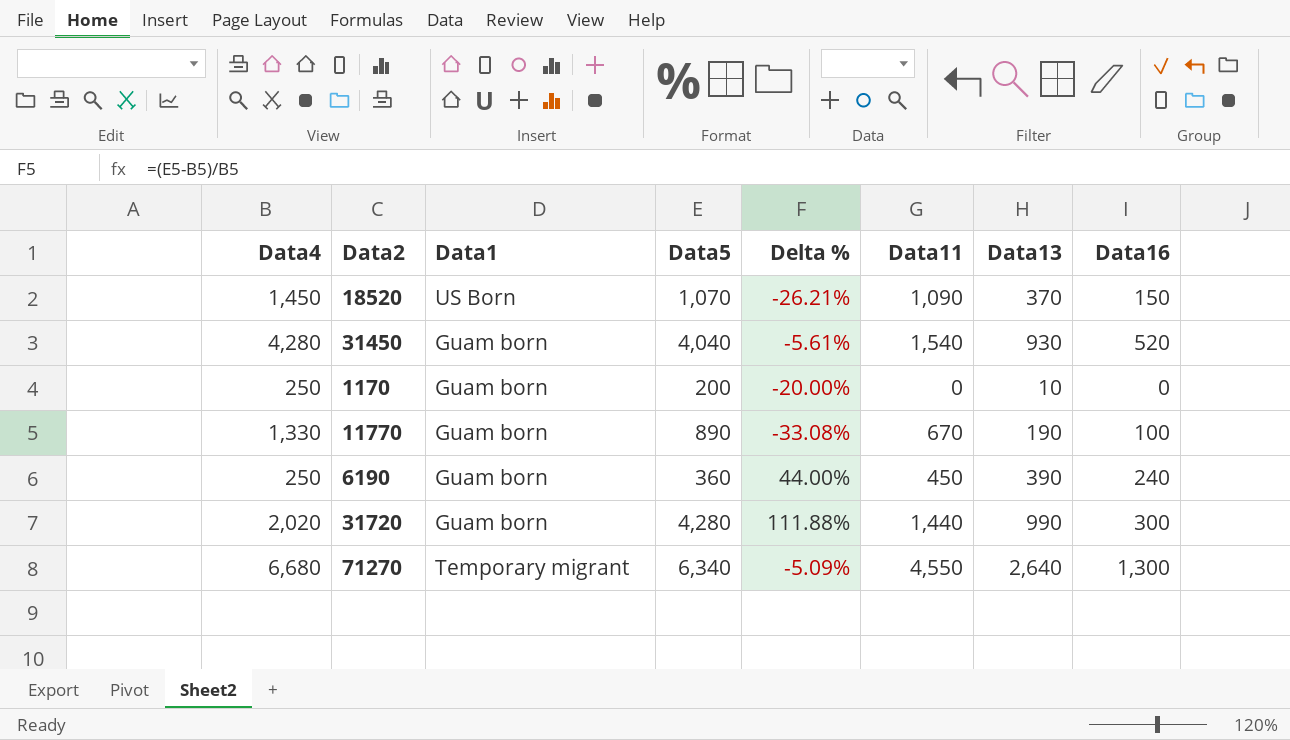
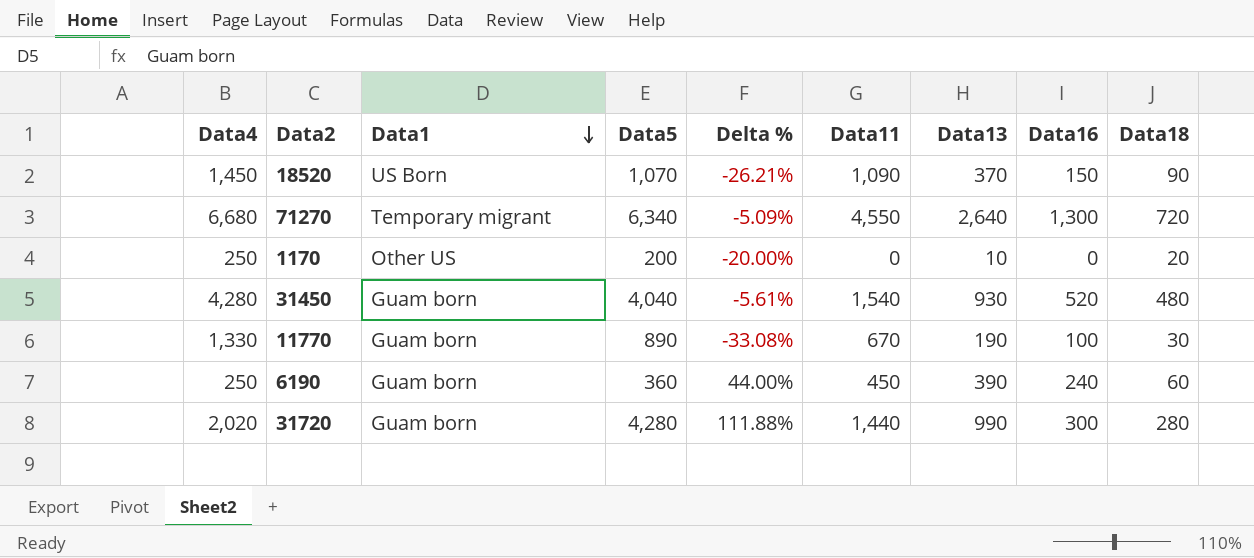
row order: none -> Data1 descending
column Data18 | position: none -> 9
1170 | Data1: Guam born -> Other US

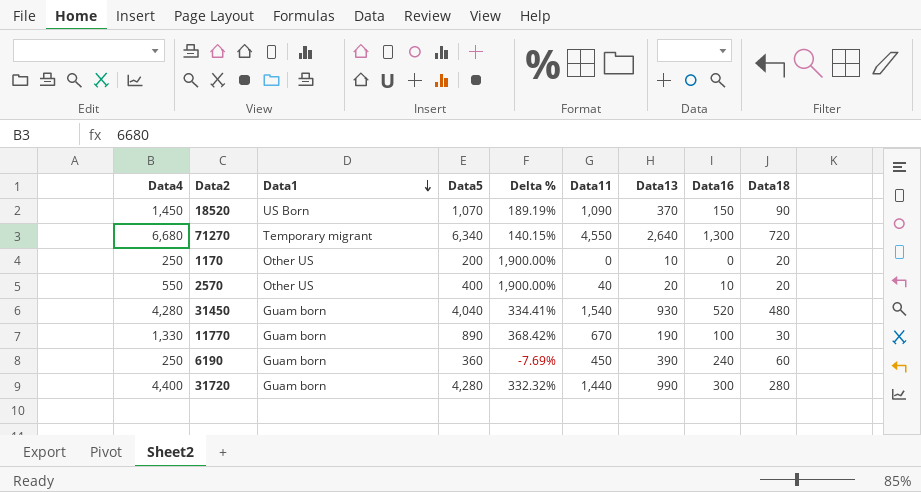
column Delta % | formula: ([Data5] - [Data4]) / [Data4] -> ([Data5] - [Data13]) / [Data13]
row 2570: none -> 550 | Other US | 400 | 1,900.00% | 40 | 20 | 10 | 20
31720 | Data4: 2,020 -> 4,400

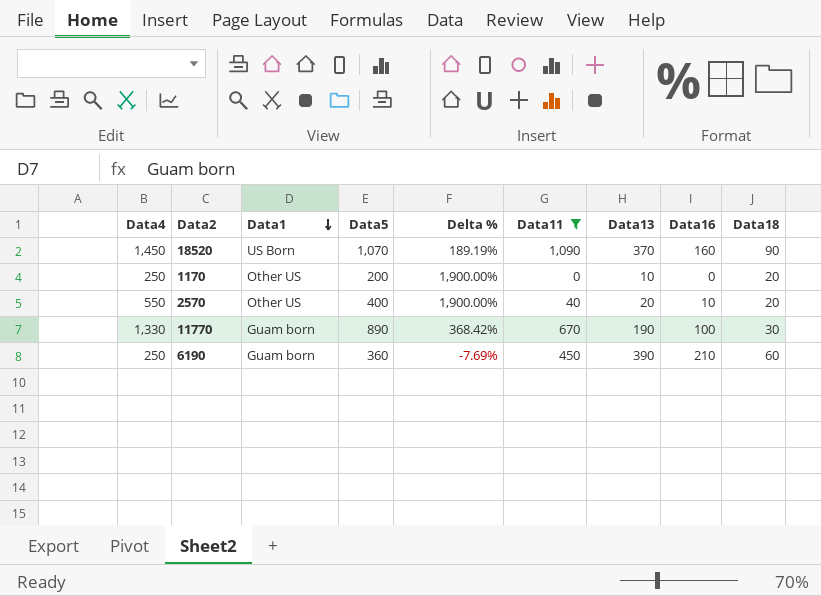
filter: none -> Data11 <= 1,090
18520 | Data16: 150 -> 160
6190 | Data16: 240 -> 210

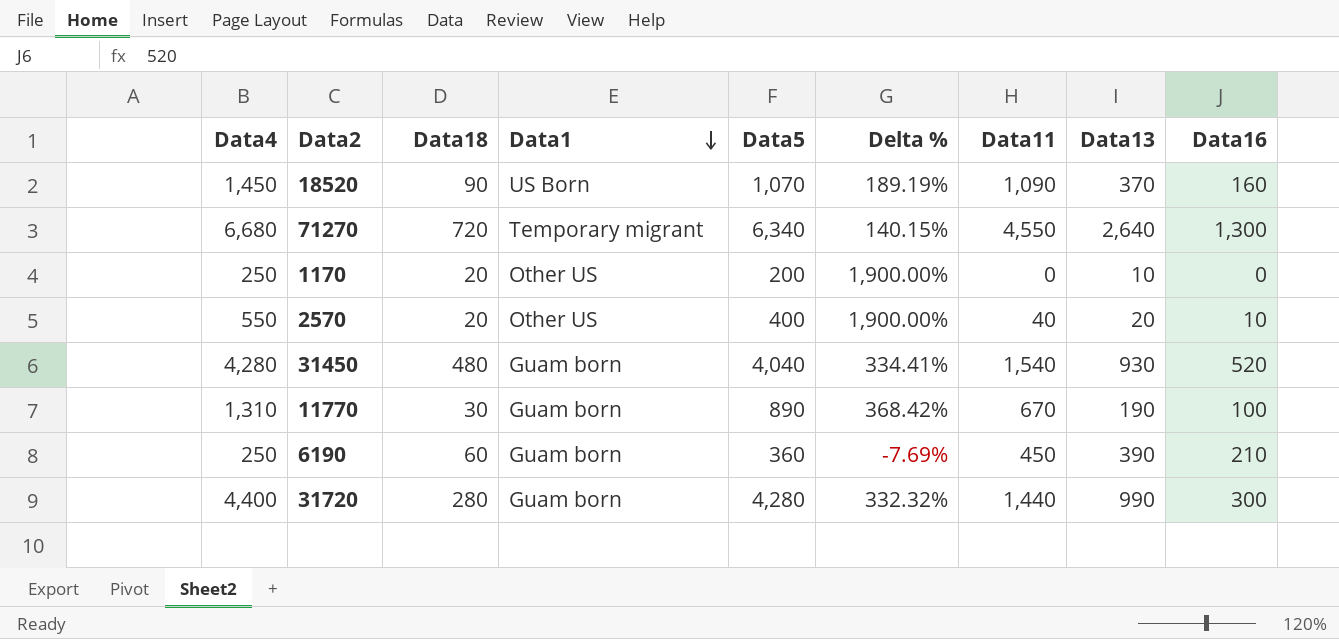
filter: Data11 <= 1,090 -> none
column Data18 | position: 9 -> 3
11770 | Data4: 1,330 -> 1,310

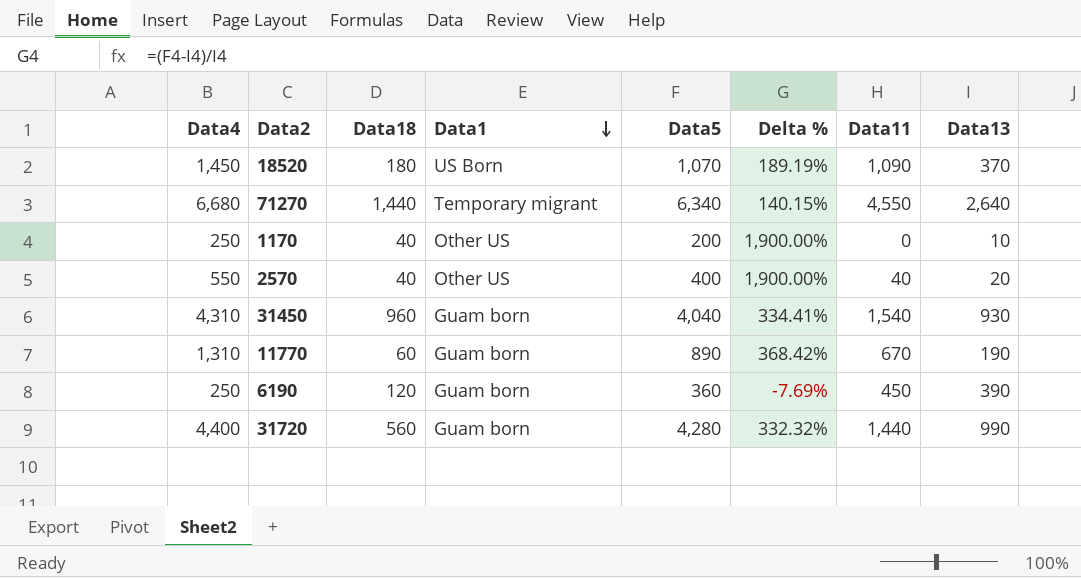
column Data16 | position: 9 -> none
18520 | Data18: 90 -> 180
71270 | Data18: 720 -> 1,440
1170 | Data18: 20 -> 40
2570 | Data18: 20 -> 40
31450 | Data4: 4,280 -> 4,310
31450 | Data18: 480 -> 960
11770 | Data18: 30 -> 60
6190 | Data18: 60 -> 120
31720 | Data18: 280 -> 560

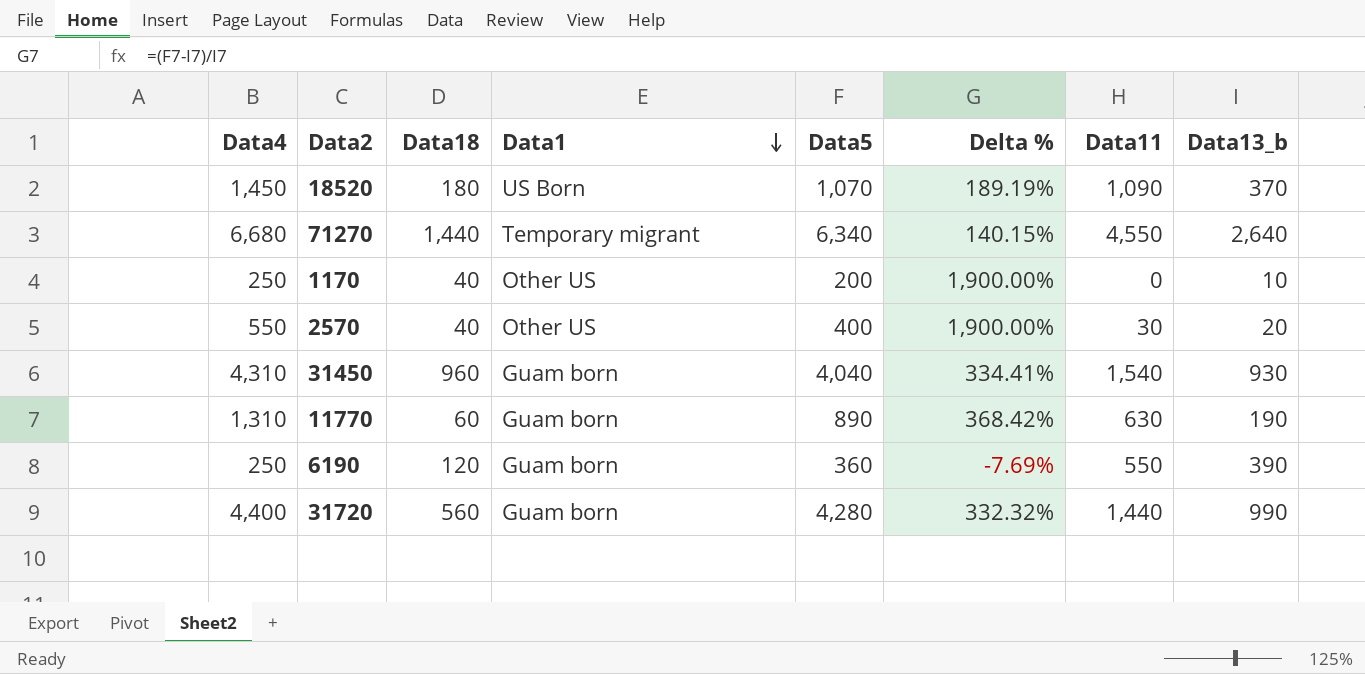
column name: Data13 -> Data13_b
2570 | Data11: 40 -> 30
11770 | Data11: 670 -> 630
6190 | Data11: 450 -> 550

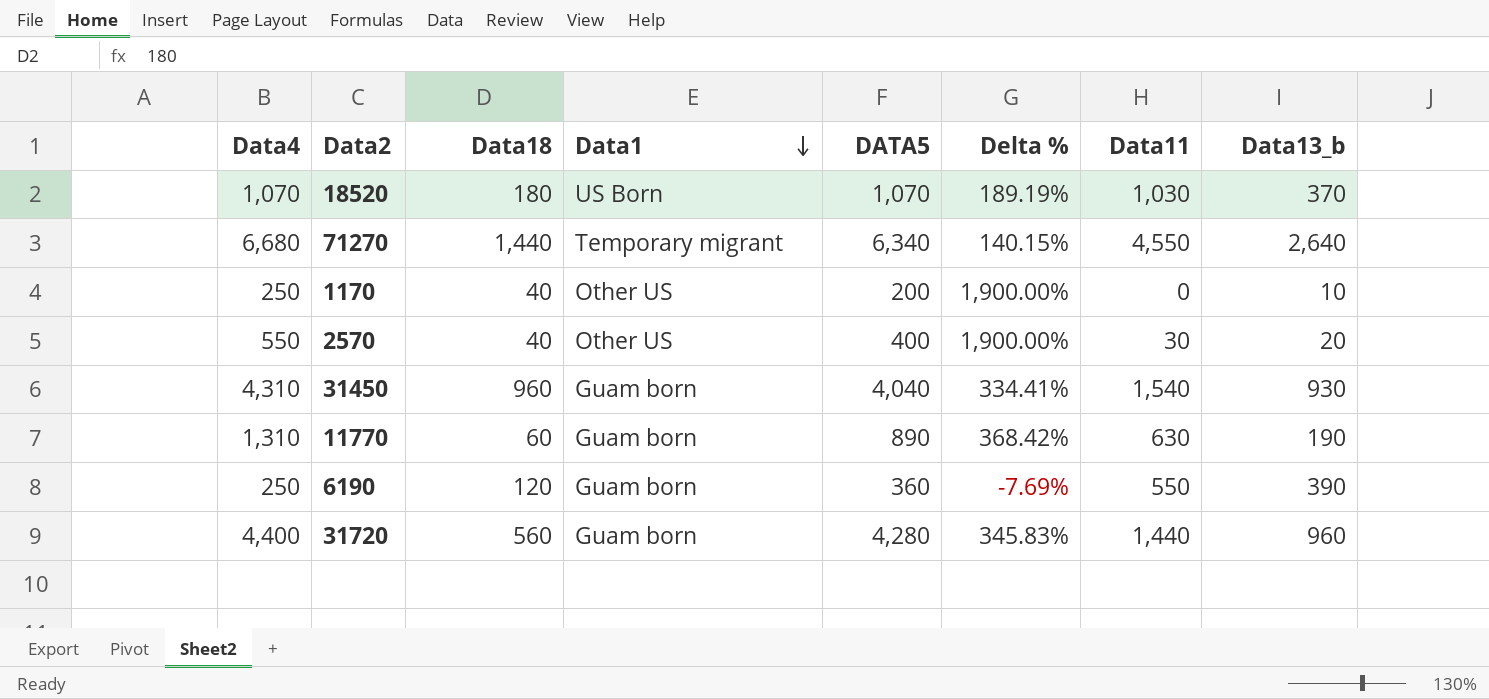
column name: Data5 -> DATA5
18520 | Data4: 1,450 -> 1,070
18520 | Data11: 1,090 -> 1,030
31720 | Delta %: 332.32% -> 345.83%
31720 | Data13_b: 990 -> 960

